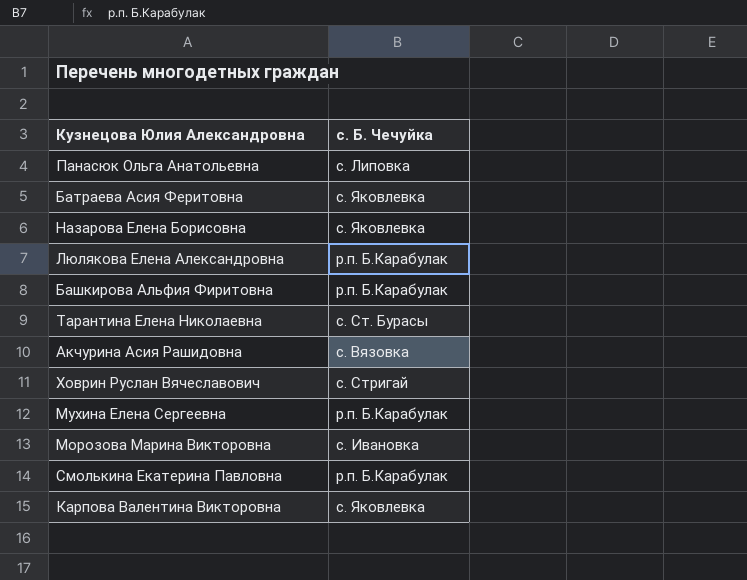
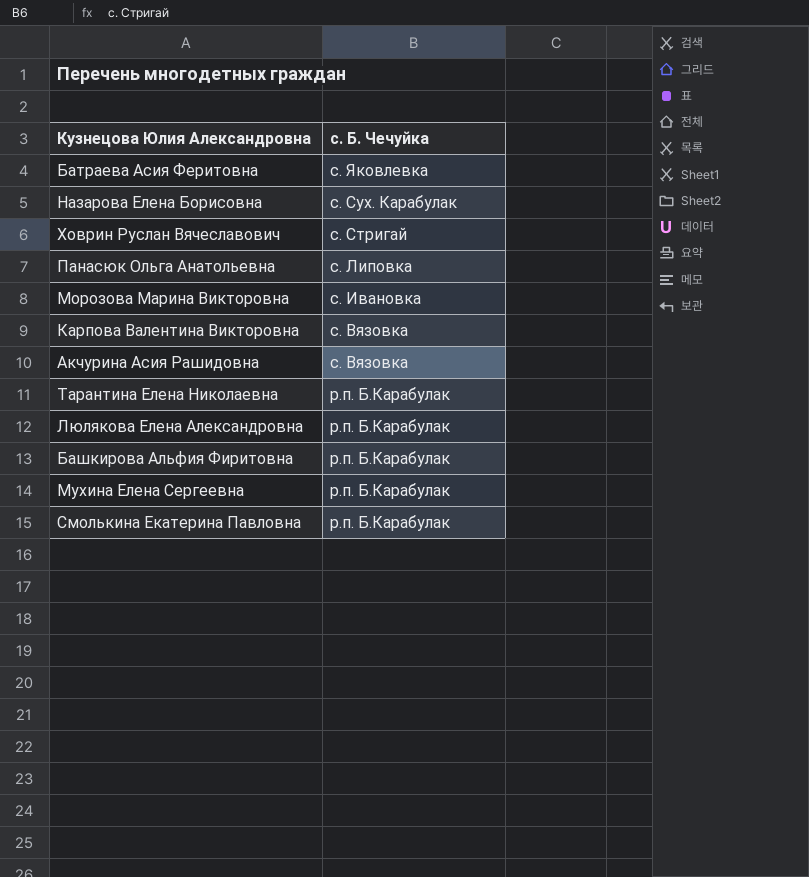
row order: none -> с. Б. Чечуйка descending
Назарова Елена Борисовна | с. Б. Чечуйка: с. Яковлевка -> с. Сух. Карабулак
Карпова Валентина Викторовна | с. Б. Чечуйка: с. Яковлевка -> с. Вязовка
Тарантина Елена Николаевна | с. Б. Чечуйка: с. Ст. Бурасы -> р.п. Б.Карабулак

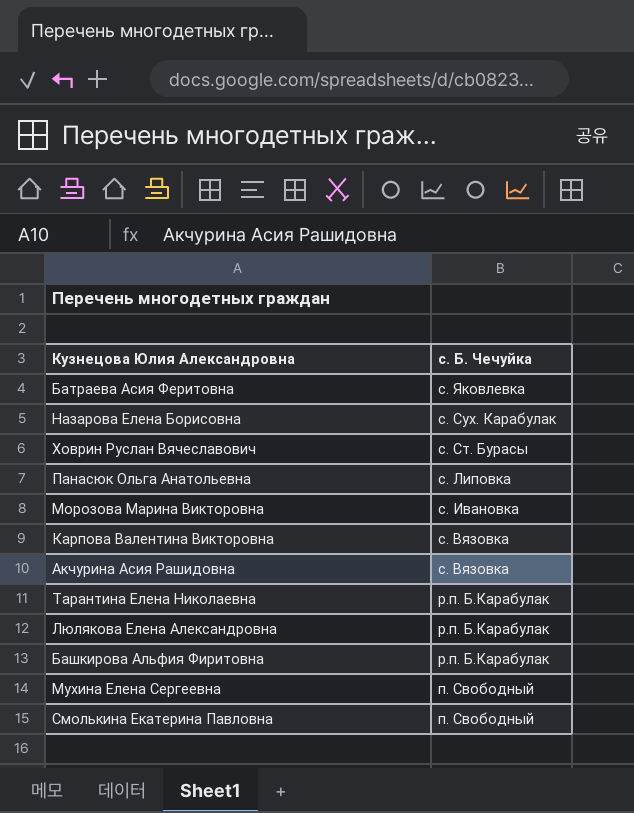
Ховрин Руслан Вячеславович | с. Б. Чечуйка: с. Стригай -> с. Ст. Бурасы
Мухина Елена Сергеевна | с. Б. Чечуйка: р.п. Б.Карабулак -> п. Свободный
Смолькина Екатерина Павловна | с. Б. Чечуйка: р.п. Б.Карабулак -> п. Свободный

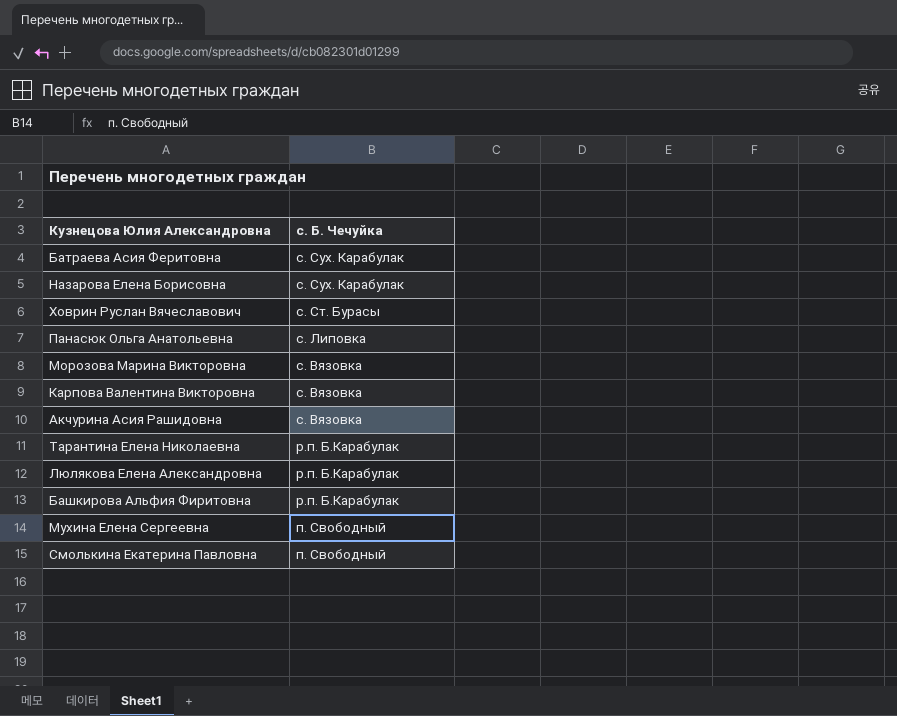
Батраева Асия Феритовна | с. Б. Чечуйка: с. Яковлевка -> с. Сух. Карабулак
Морозова Марина Викторовна | с. Б. Чечуйка: с. Ивановка -> с. Вязовка

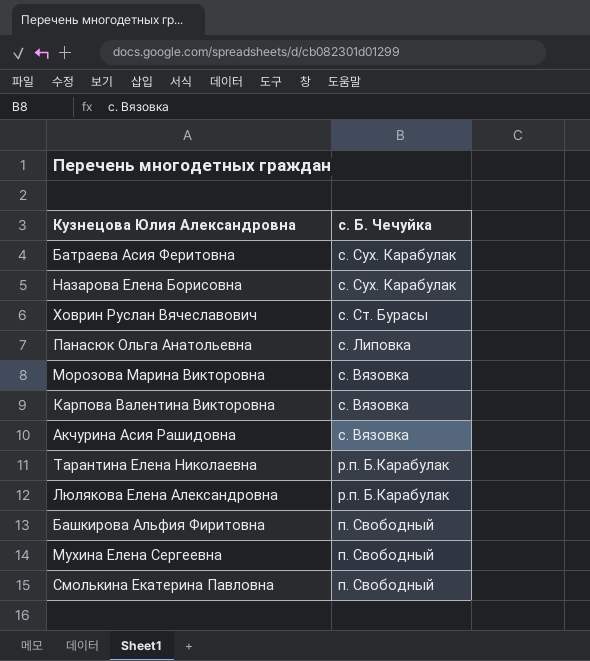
Башкирова Альфия Фиритовна | с. Б. Чечуйка: р.п. Б.Карабулак -> п. Свободный

